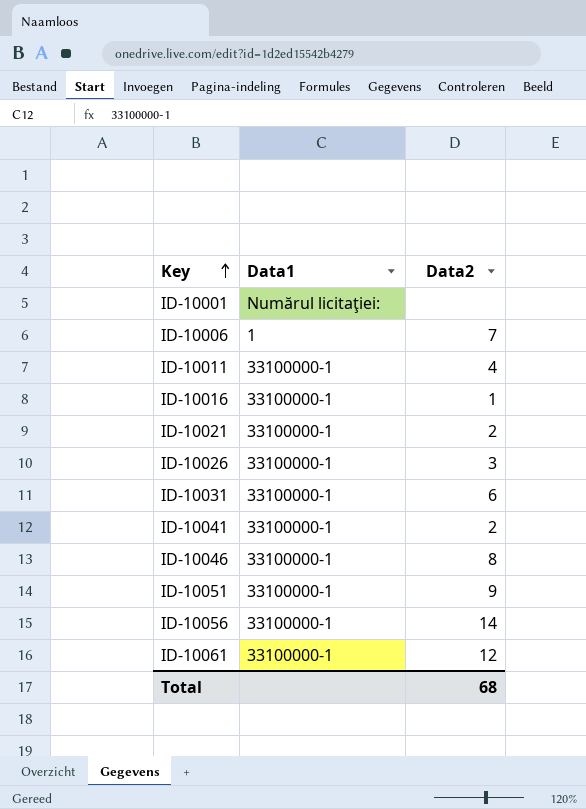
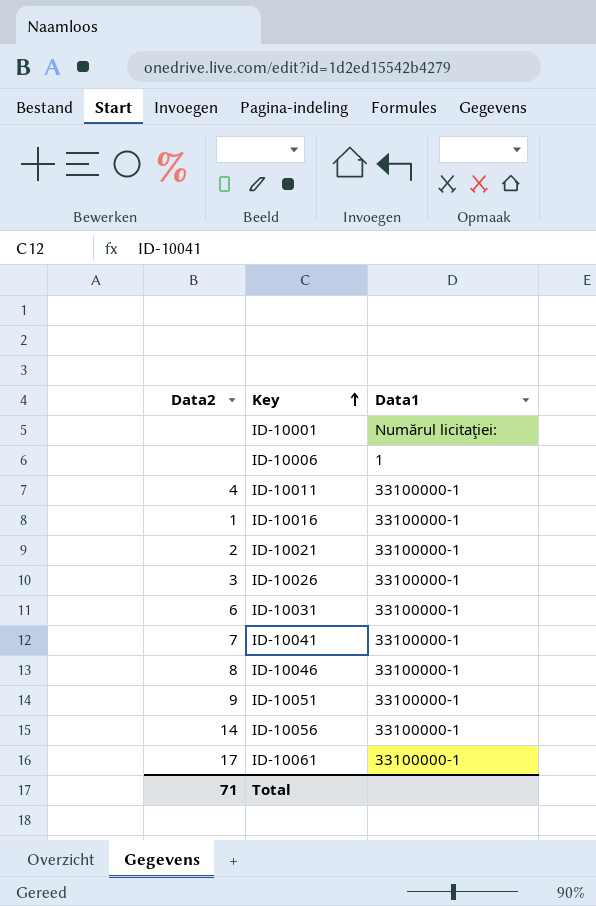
column Data2 | position: 3 -> 1
ID-10006 | Data2: 7 -> none
ID-10041 | Data2: 2 -> 7
ID-10061 | Data2: 12 -> 17
Total | Data2: 68 -> 71

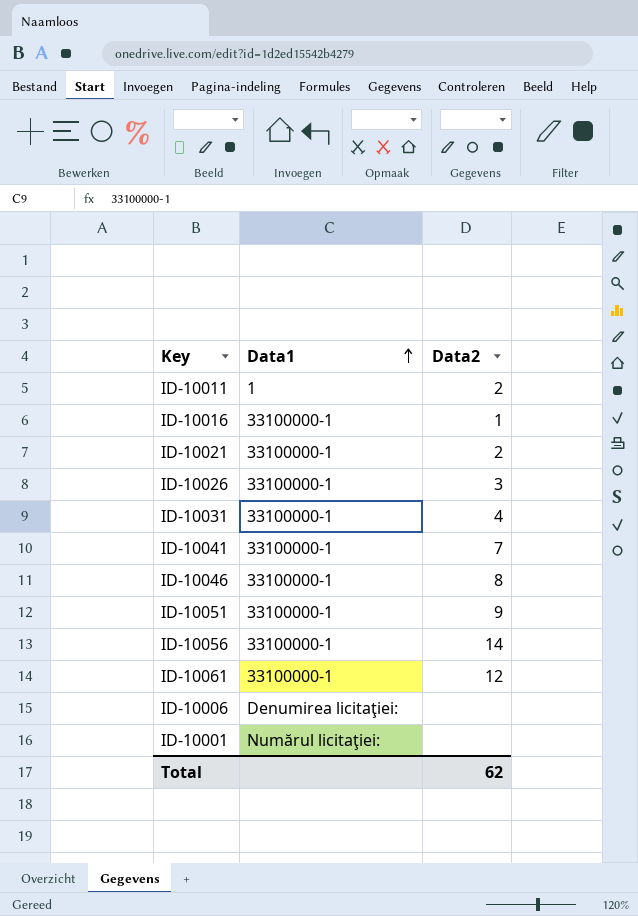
row order: Key ascending -> Data1 ascending
column Data2 | position: 1 -> 3
ID-10011 | Data1: 33100000-1 -> 1
ID-10011 | Data2: 4 -> 2
ID-10031 | Data2: 6 -> 4
ID-10061 | Data2: 17 -> 12
ID-10006 | Data1: 1 -> Denumirea licitaţiei:
Total | Data2: 71 -> 62

